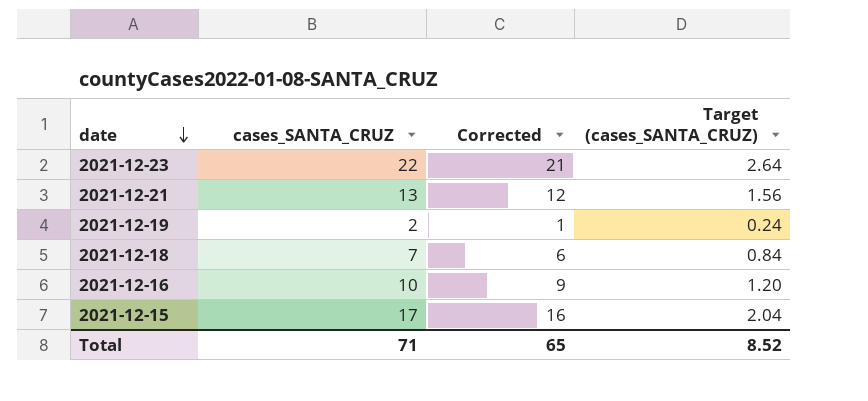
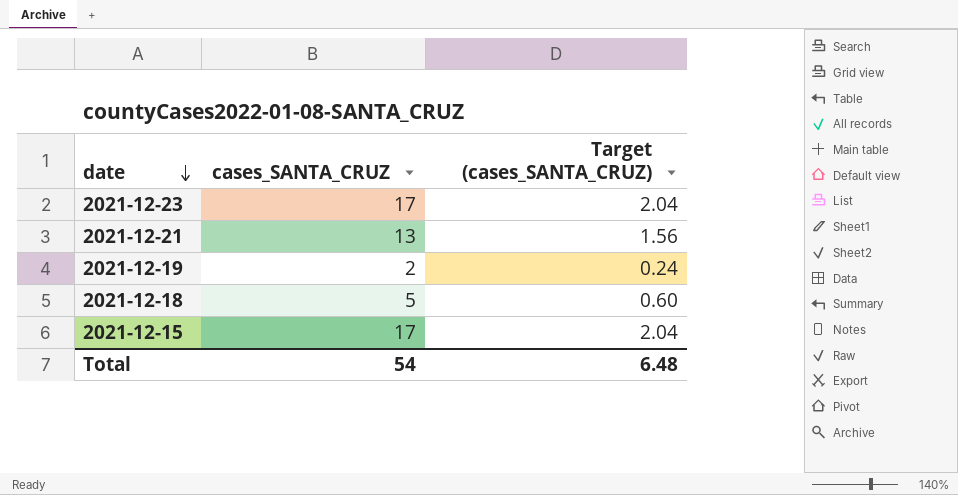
column Corrected | formula: [cases_SANTA_CRUZ] - 1 -> none
row 2021-12-16: 10 | 9 | 1.20 -> none
2021-12-23 | cases_SANTA_CRUZ: 22 -> 17
2021-12-23 | Target (cases_SANTA_CRUZ): 2.64 -> 2.04
2021-12-18 | cases_SANTA_CRUZ: 7 -> 5
2021-12-18 | Target (cases_SANTA_CRUZ): 0.84 -> 0.60
Total | cases_SANTA_CRUZ: 71 -> 54
Total | Target (cases_SANTA_CRUZ): 8.52 -> 6.48

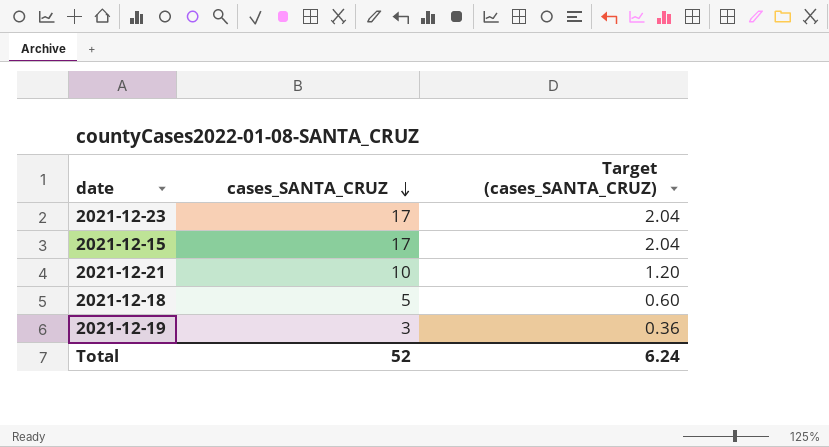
row order: date descending -> cases_SANTA_CRUZ descending
2021-12-21 | cases_SANTA_CRUZ: 13 -> 10
2021-12-21 | Target (cases_SANTA_CRUZ): 1.56 -> 1.20
2021-12-19 | cases_SANTA_CRUZ: 2 -> 3
2021-12-19 | Target (cases_SANTA_CRUZ): 0.24 -> 0.36
Total | cases_SANTA_CRUZ: 54 -> 52
Total | Target (cases_SANTA_CRUZ): 6.48 -> 6.24

